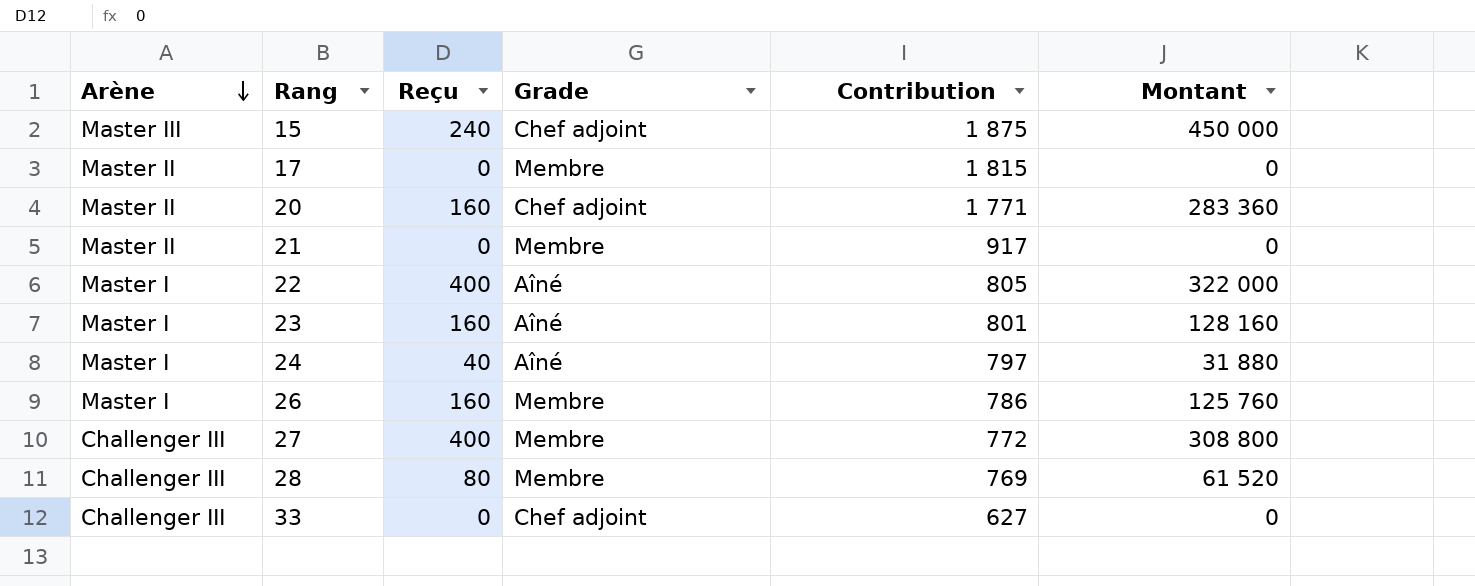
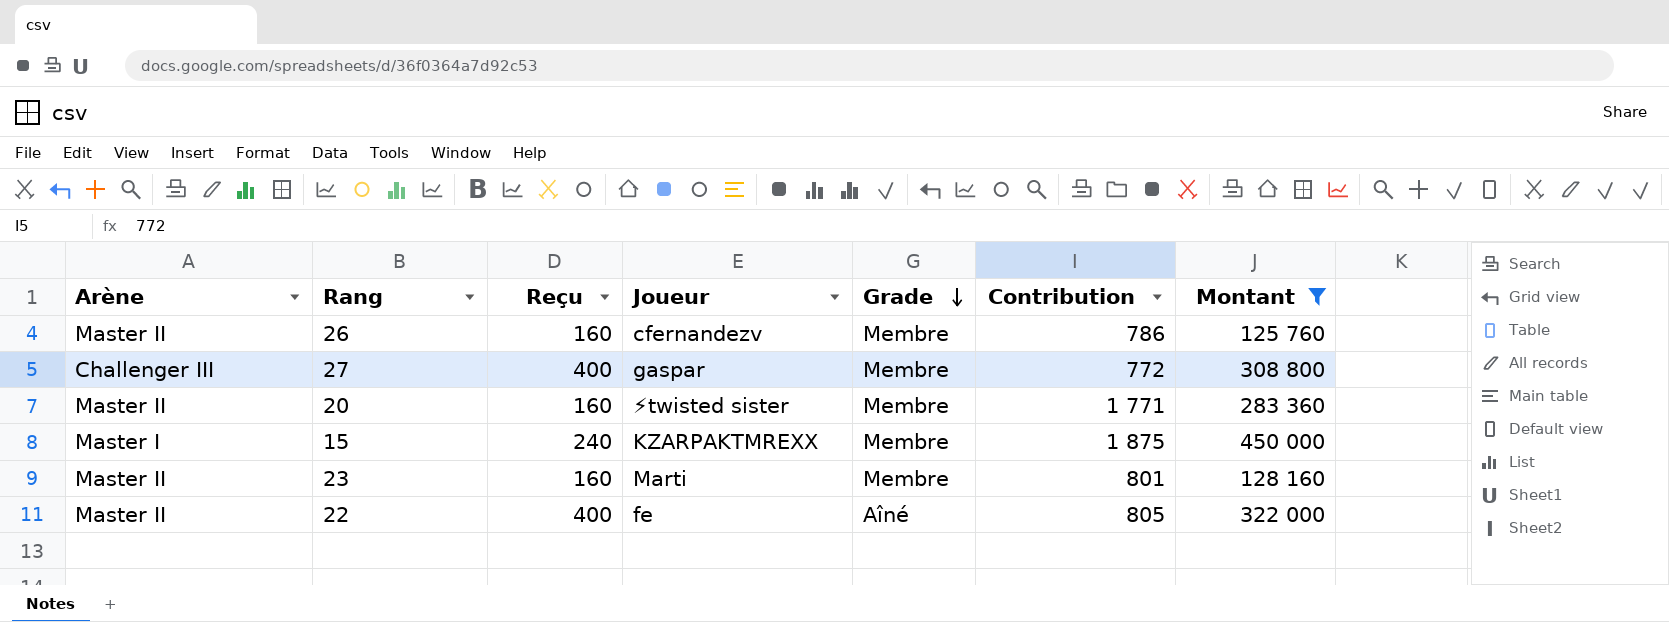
filter: none -> Montant >= 125 760
row order: Arène descending -> Grade descending
column Joueur | position: none -> 4
26 | Arène: Master I -> Master II
20 | Grade: Chef adjoint -> Membre
15 | Arène: Master III -> Master I
15 | Grade: Chef adjoint -> Membre
23 | Arène: Master I -> Master II
23 | Grade: Aîné -> Membre
22 | Arène: Master I -> Master II

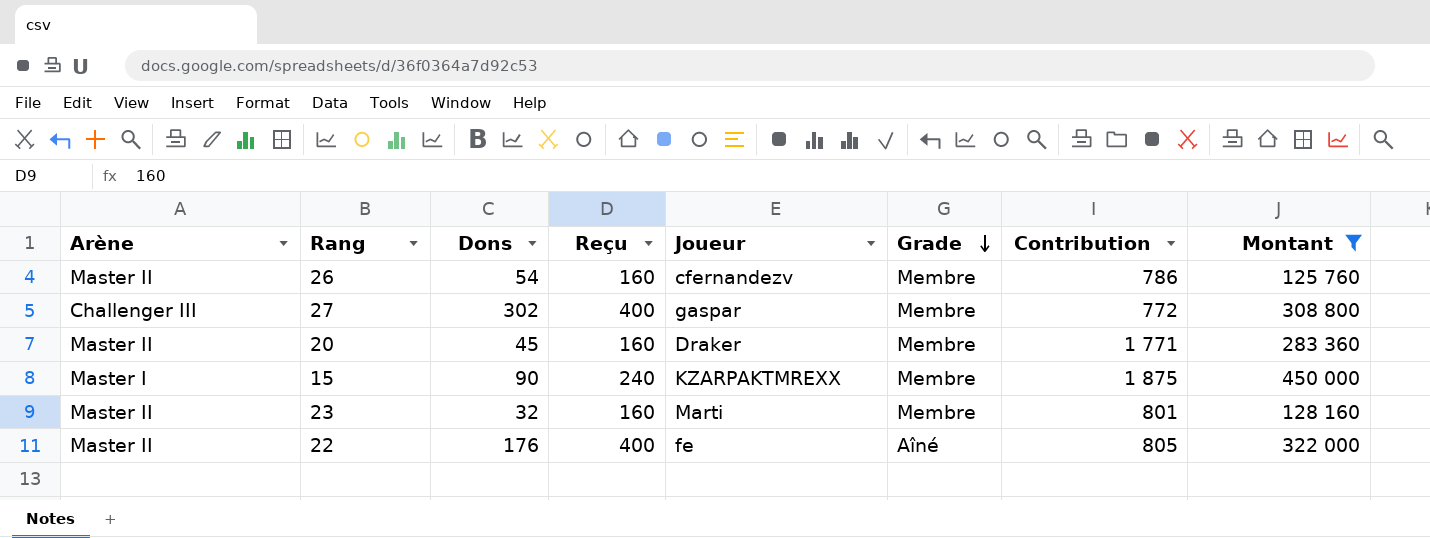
column Dons | position: none -> 3
20 | Joueur: ⚡twisted sister -> Draker

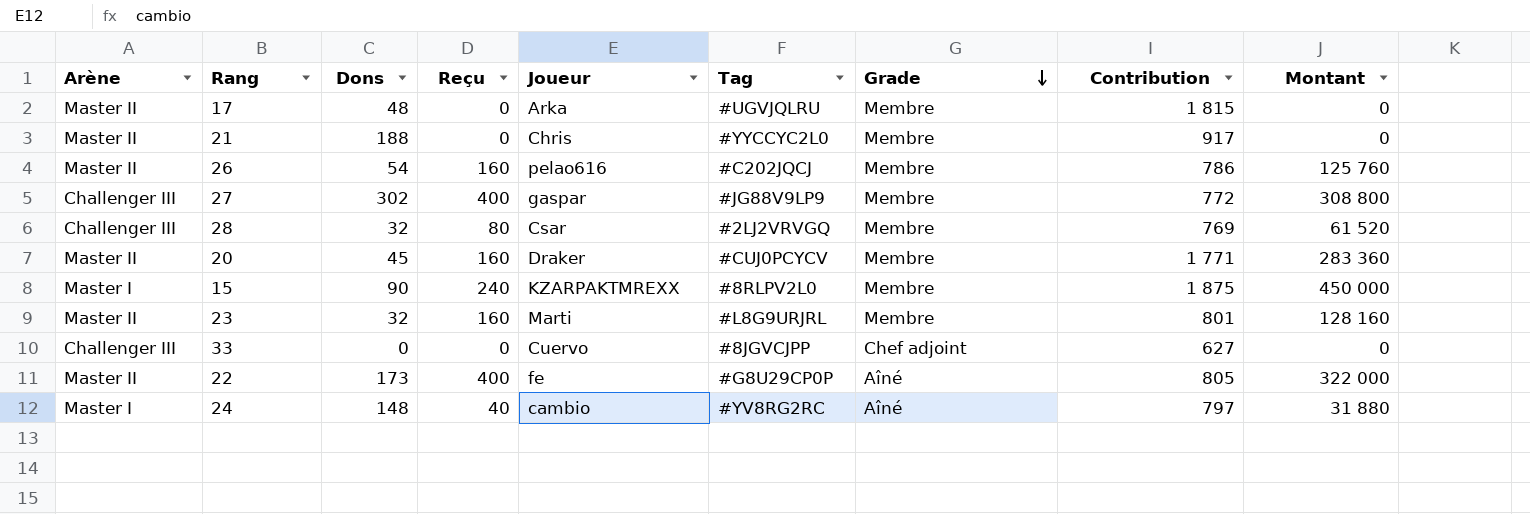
filter: Montant >= 125 760 -> none
column Tag | position: none -> 6
26 | Joueur: cfernandezv -> pelao616
22 | Dons: 176 -> 173

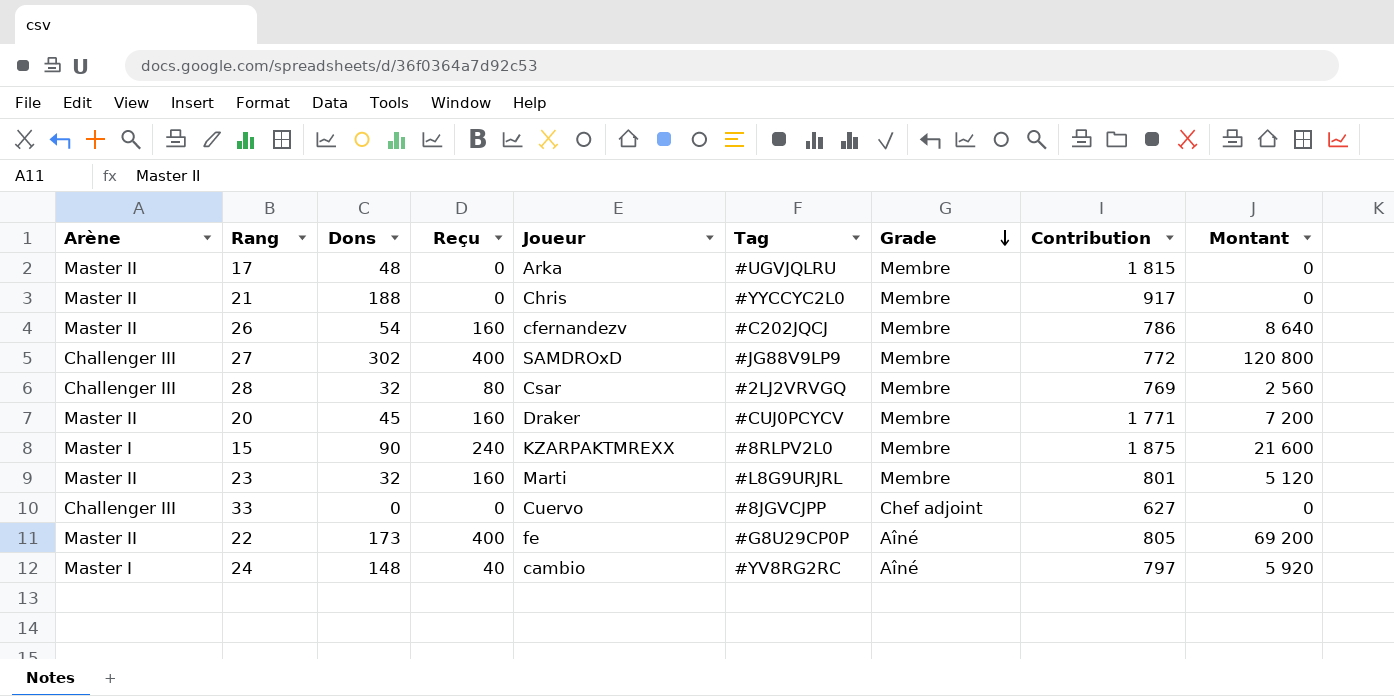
column Montant | formula: [Reçu] * [Contribution] -> [Dons] * [Reçu]
26 | Joueur: pelao616 -> cfernandezv
27 | Joueur: gaspar -> SAMDROxD

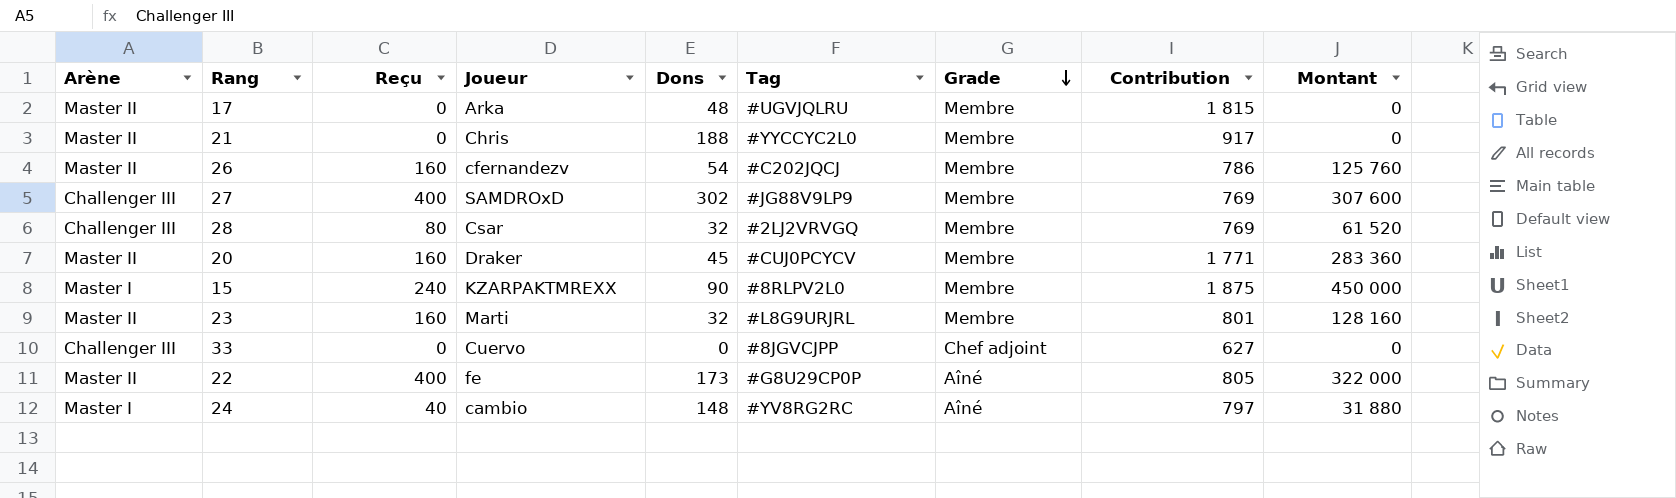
column Dons | position: 3 -> 5
column Montant | formula: [Dons] * [Reçu] -> [Reçu] * [Contribution]
27 | Contribution: 772 -> 769

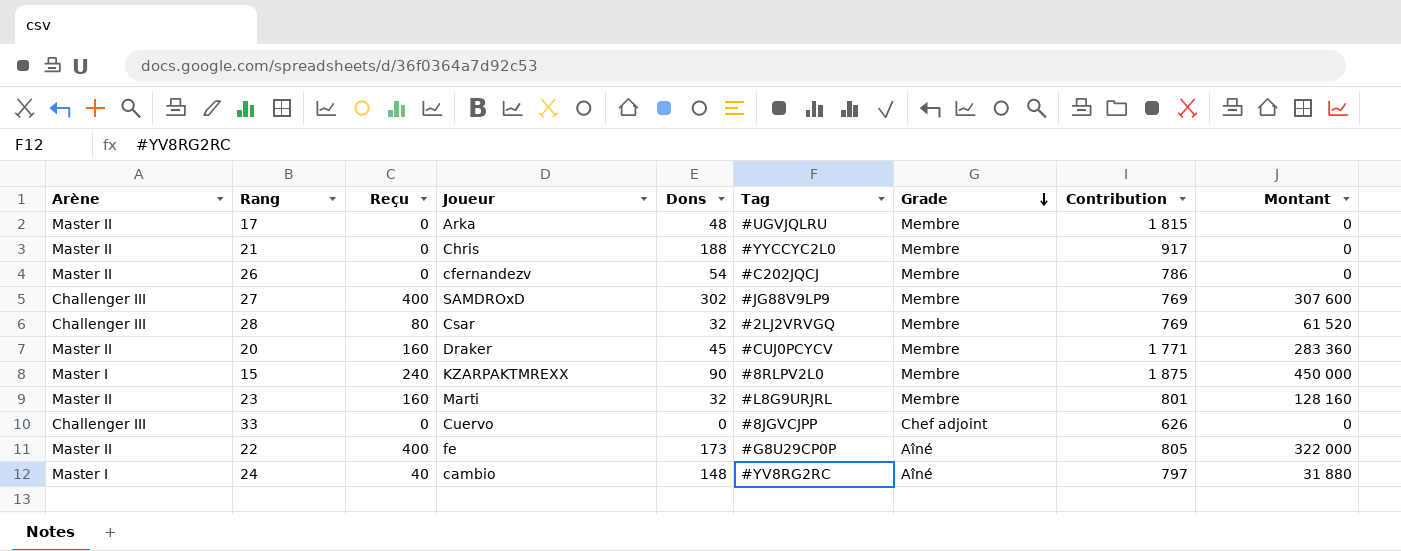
26 | Reçu: 160 -> 0
26 | Montant: 125 760 -> 0
33 | Contribution: 627 -> 626

